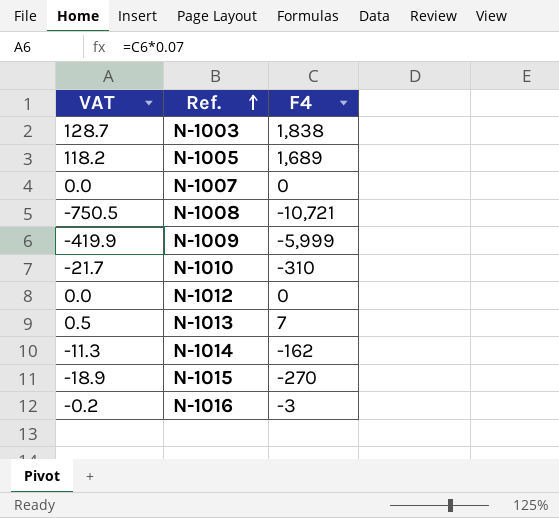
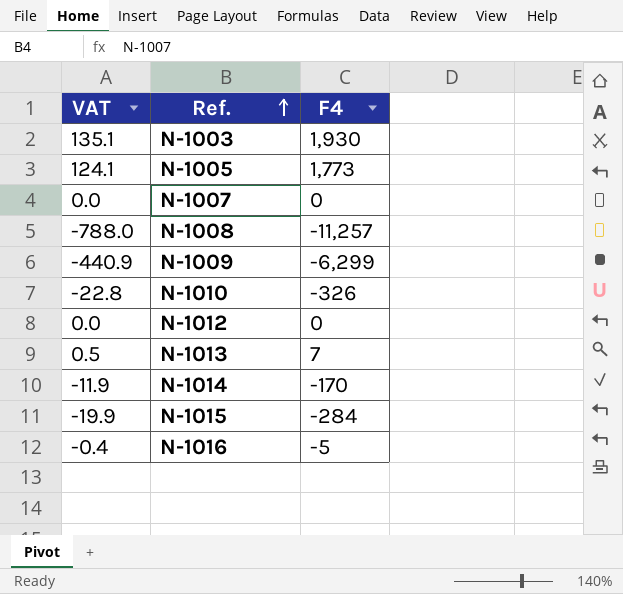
N-1003 | VAT: 128.7 -> 135.1
N-1003 | F4: 1,838 -> 1,930
N-1005 | VAT: 118.2 -> 124.1
N-1005 | F4: 1,689 -> 1,773
N-1008 | VAT: -750.5 -> -788.0
N-1008 | F4: -10,721 -> -11,257
N-1009 | VAT: -419.9 -> -440.9
N-1009 | F4: -5,999 -> -6,299
N-1010 | VAT: -21.7 -> -22.8
N-1010 | F4: -310 -> -326
N-1014 | VAT: -11.3 -> -11.9
N-1014 | F4: -162 -> -170
N-1015 | VAT: -18.9 -> -19.9
N-1015 | F4: -270 -> -284
N-1016 | VAT: -0.2 -> -0.4
N-1016 | F4: -3 -> -5

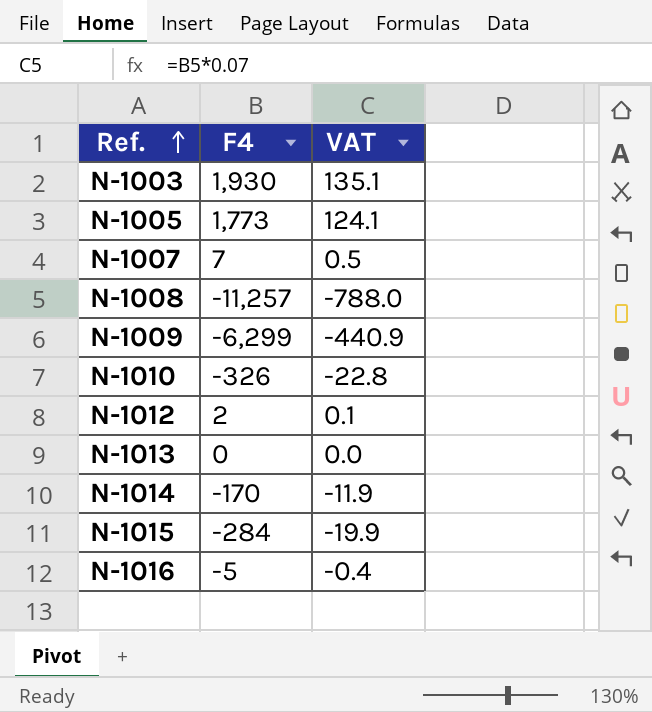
column VAT | position: 1 -> 3
N-1007 | F4: 0 -> 7
N-1007 | VAT: 0.0 -> 0.5
N-1012 | F4: 0 -> 2
N-1012 | VAT: 0.0 -> 0.1
N-1013 | F4: 7 -> 0
N-1013 | VAT: 0.5 -> 0.0

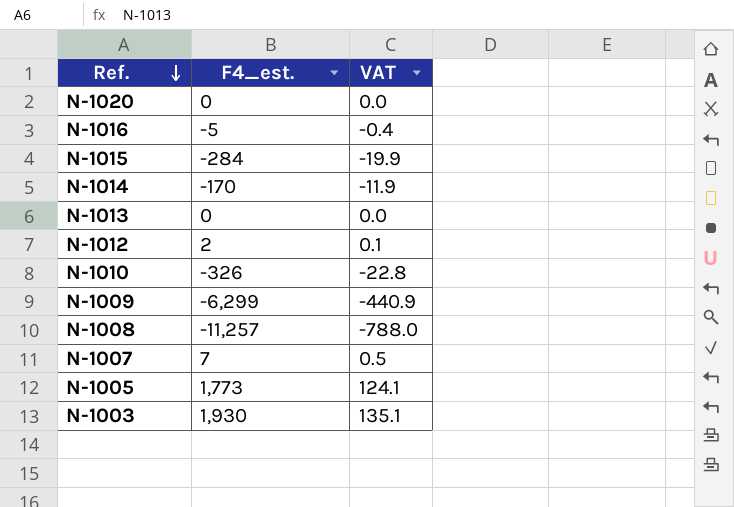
row order: Ref. ascending -> Ref. descending
column name: F4 -> F4_est.
row N-1020: none -> 0 | 0.0

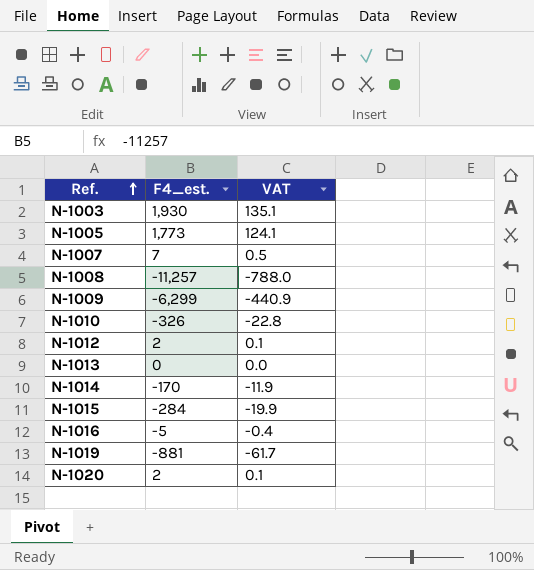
row order: Ref. descending -> Ref. ascending
row N-1019: none -> -881 | -61.7
N-1020 | F4_est.: 0 -> 2
N-1020 | VAT: 0.0 -> 0.1

